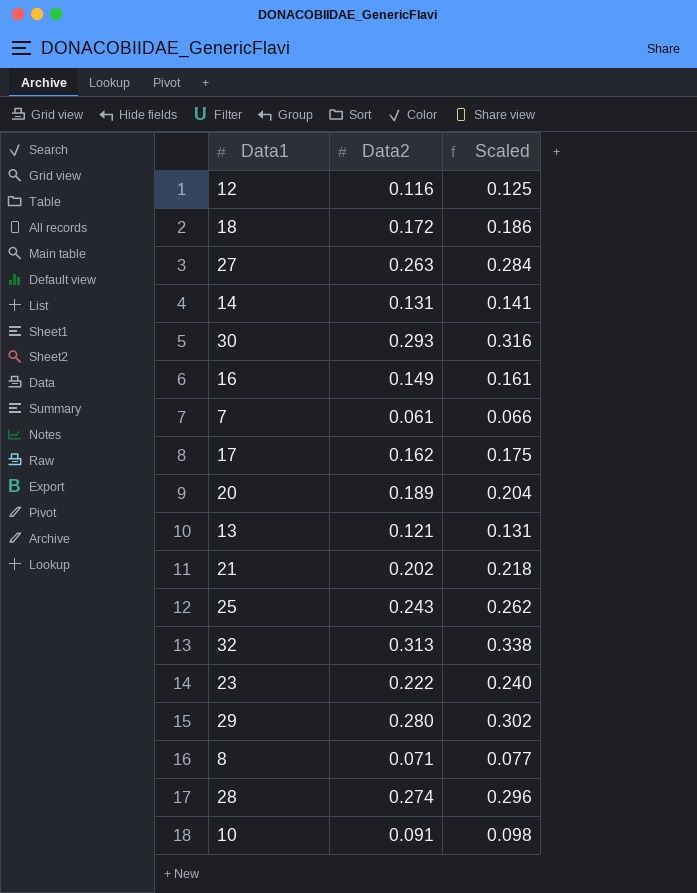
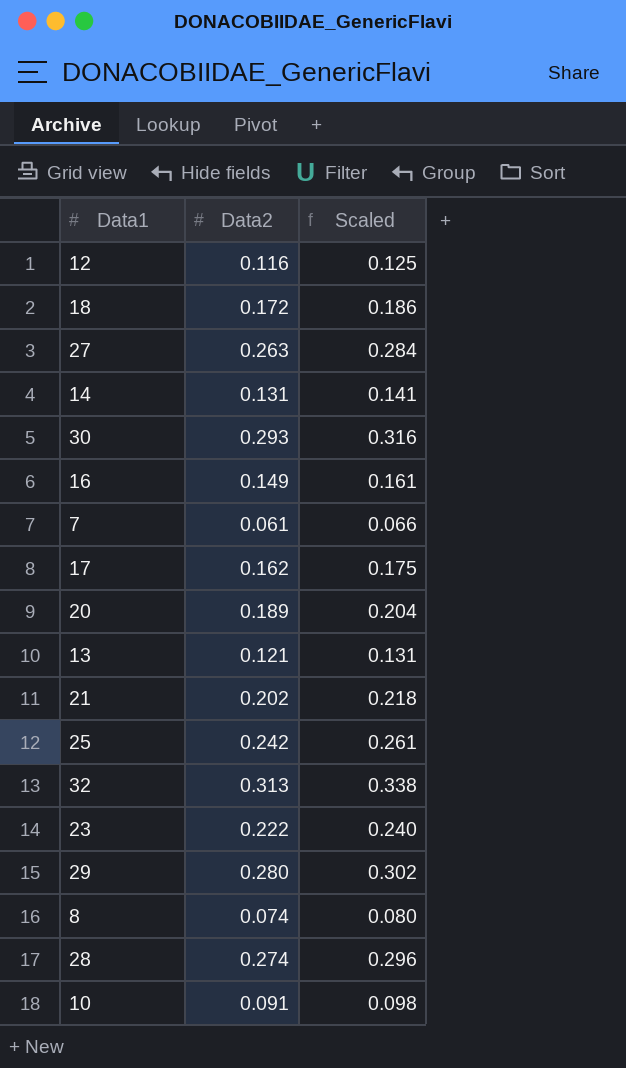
25 | Data2: 0.243 -> 0.242
25 | Scaled: 0.262 -> 0.261
8 | Data2: 0.071 -> 0.074
8 | Scaled: 0.077 -> 0.080

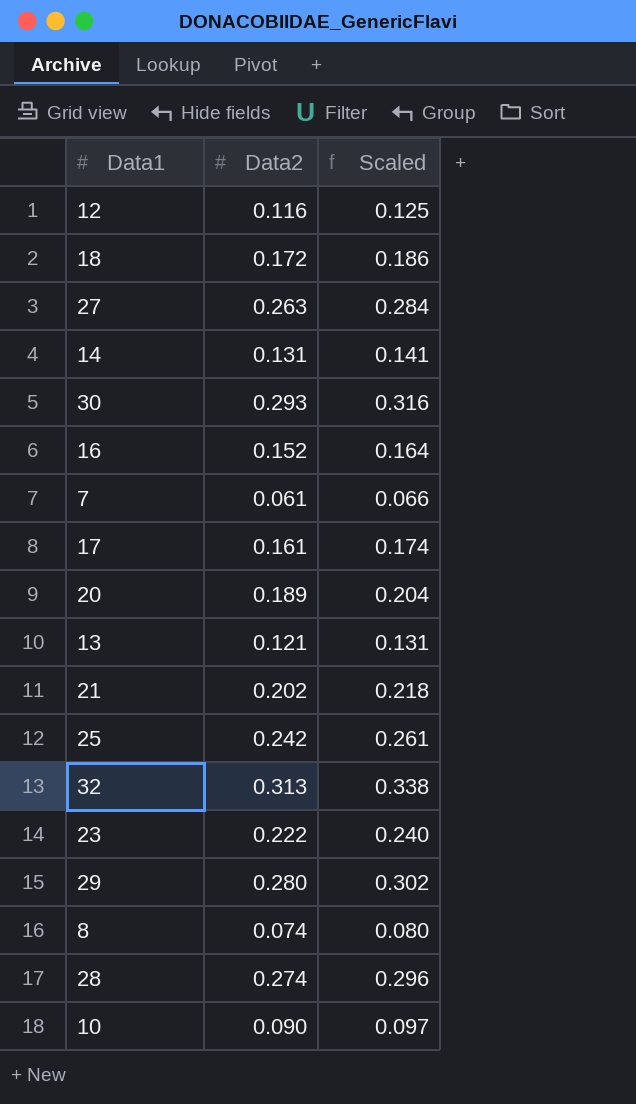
16 | Data2: 0.149 -> 0.152
16 | Scaled: 0.161 -> 0.164
17 | Data2: 0.162 -> 0.161
17 | Scaled: 0.175 -> 0.174
10 | Data2: 0.091 -> 0.090
10 | Scaled: 0.098 -> 0.097

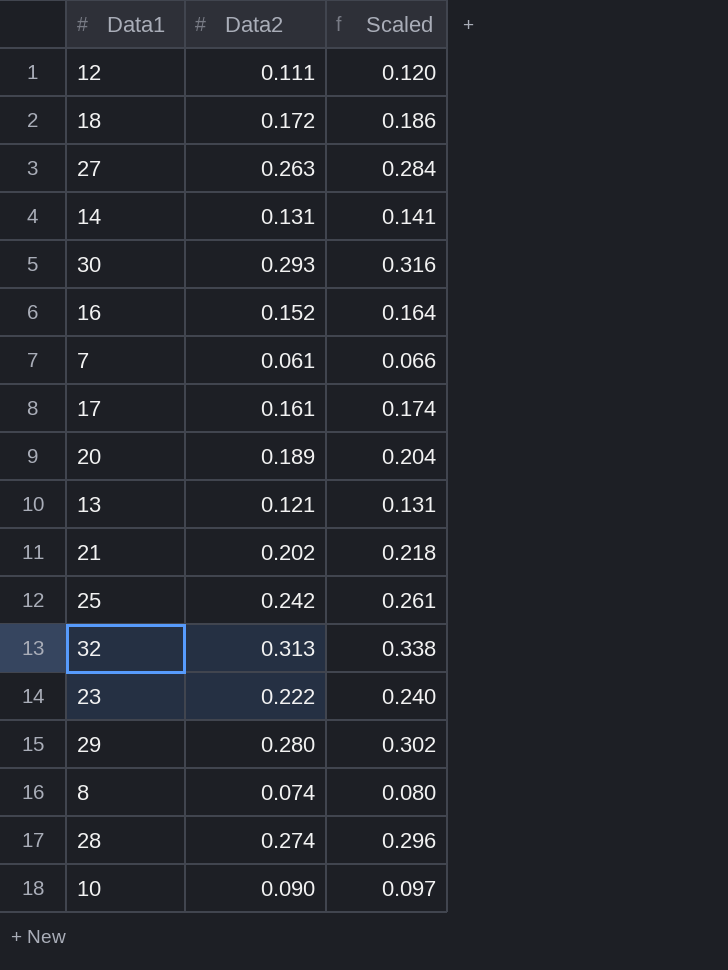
12 | Data2: 0.116 -> 0.111
12 | Scaled: 0.125 -> 0.120

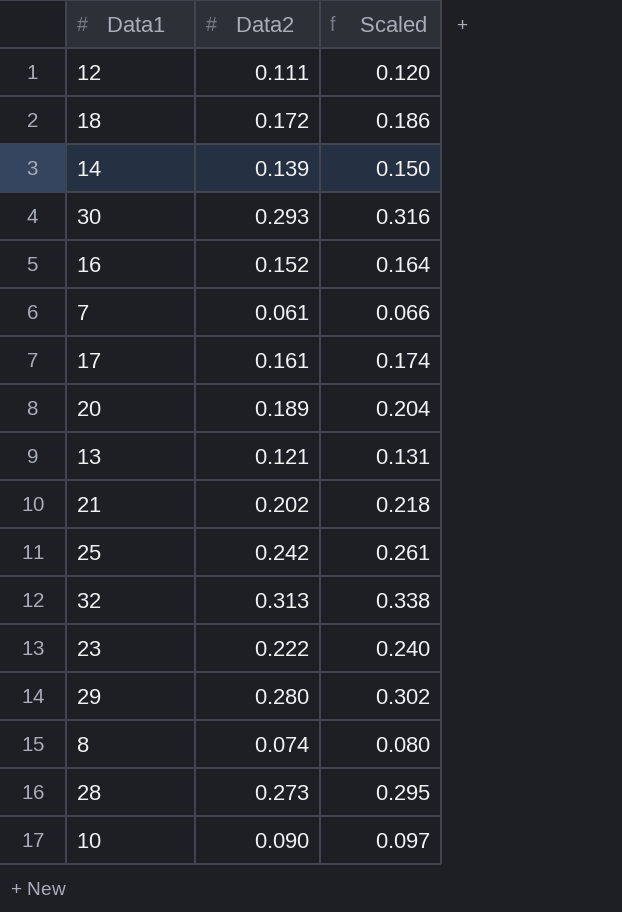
row 27: 0.263 | 0.284 -> none
14 | Data2: 0.131 -> 0.139
14 | Scaled: 0.141 -> 0.150
28 | Data2: 0.274 -> 0.273
28 | Scaled: 0.296 -> 0.295

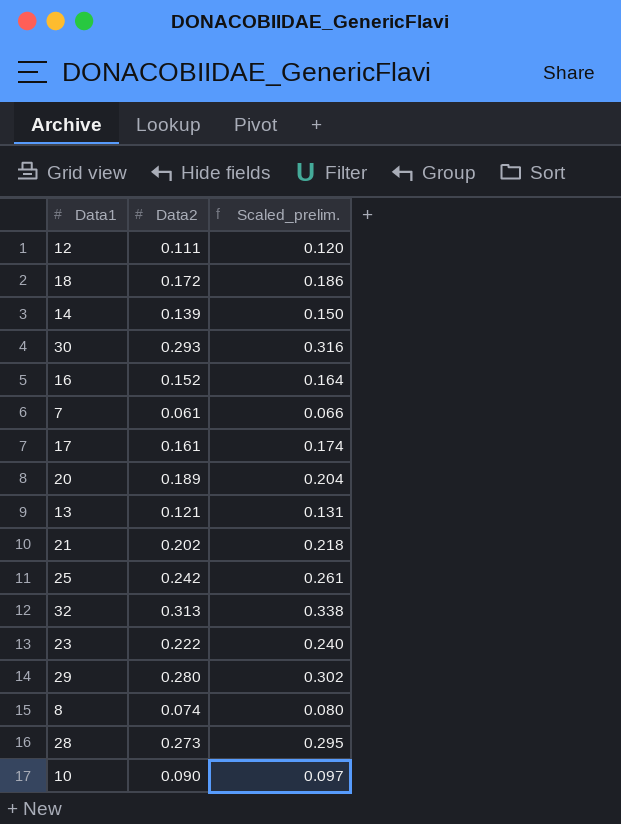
column name: Scaled -> Scaled_prelim.

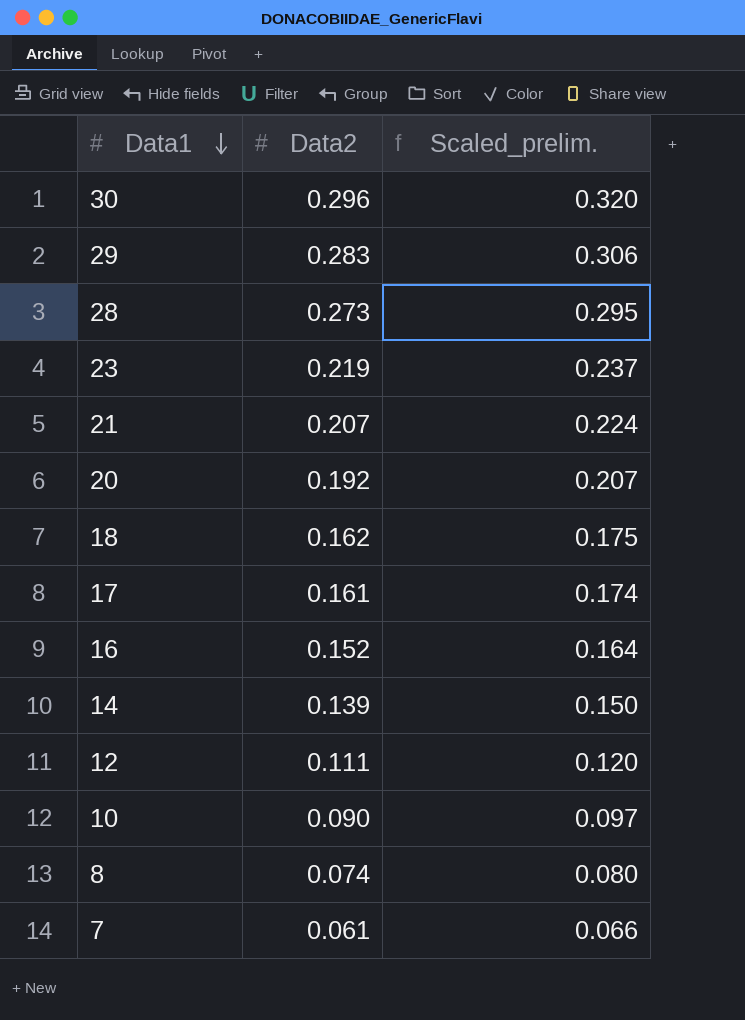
row order: none -> Data1 descending
row 13: 0.121 | 0.131 -> none
row 25: 0.242 | 0.261 -> none
row 32: 0.313 | 0.338 -> none
30 | Data2: 0.293 -> 0.296
30 | Scaled_prelim.: 0.316 -> 0.320
29 | Data2: 0.280 -> 0.283
29 | Scaled_prelim.: 0.302 -> 0.306
23 | Data2: 0.222 -> 0.219
23 | Scaled_prelim.: 0.240 -> 0.237
21 | Data2: 0.202 -> 0.207
21 | Scaled_prelim.: 0.218 -> 0.224
20 | Data2: 0.189 -> 0.192
20 | Scaled_prelim.: 0.204 -> 0.207
18 | Data2: 0.172 -> 0.162
18 | Scaled_prelim.: 0.186 -> 0.175

